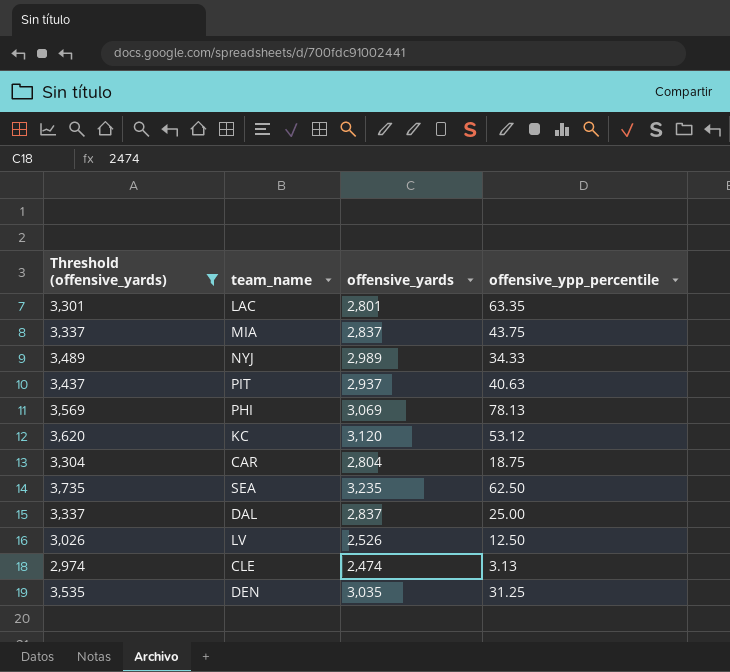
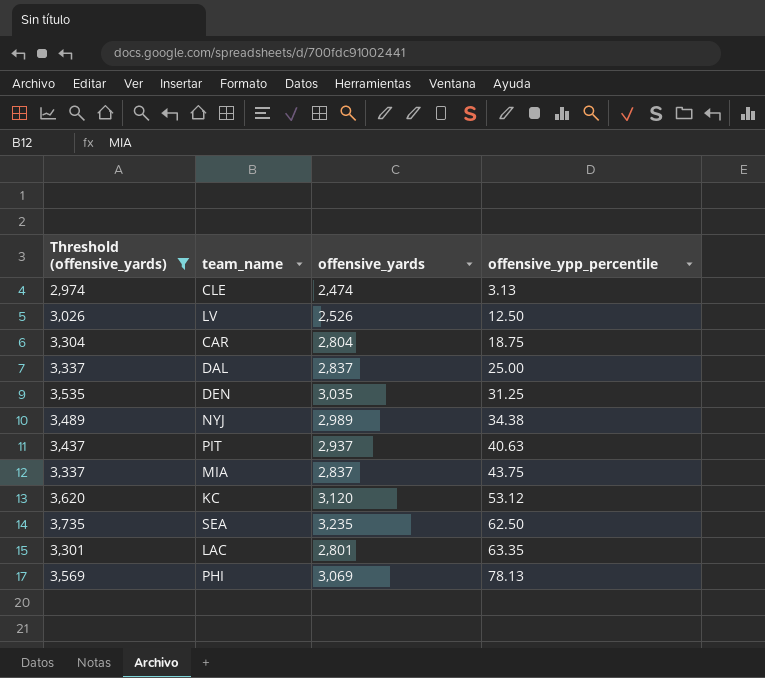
row order: none -> offensive_ypp_percentile ascending
NYJ | offensive_ypp_percentile: 34.33 -> 34.38

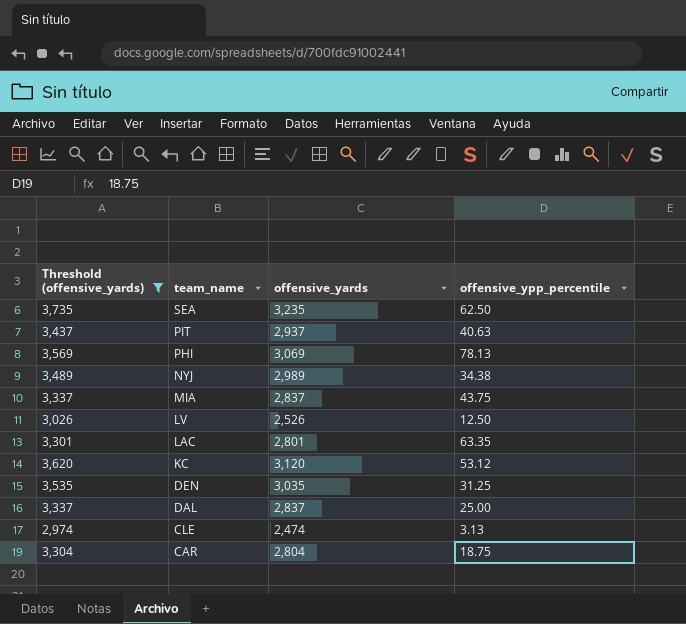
row order: offensive_ypp_percentile ascending -> team_name descending

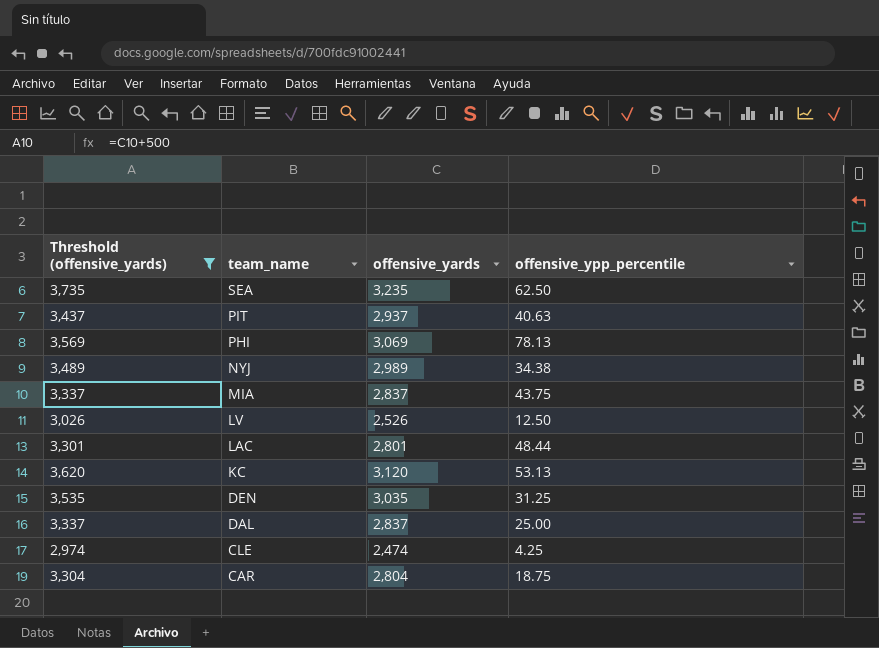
LAC | offensive_ypp_percentile: 63.35 -> 48.44
KC | offensive_ypp_percentile: 53.12 -> 53.13
CLE | offensive_ypp_percentile: 3.13 -> 4.25

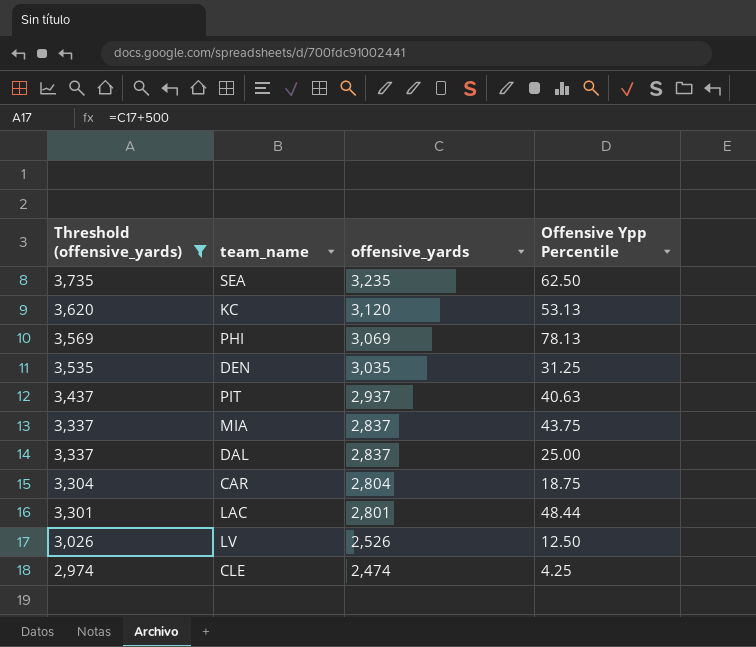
row order: team_name descending -> Threshold (offensive_yards) descending
column name: offensive_ypp_percentile -> Offensive Ypp Percentile
row NYJ: 3,489 | 2,989 | 34.38 -> none

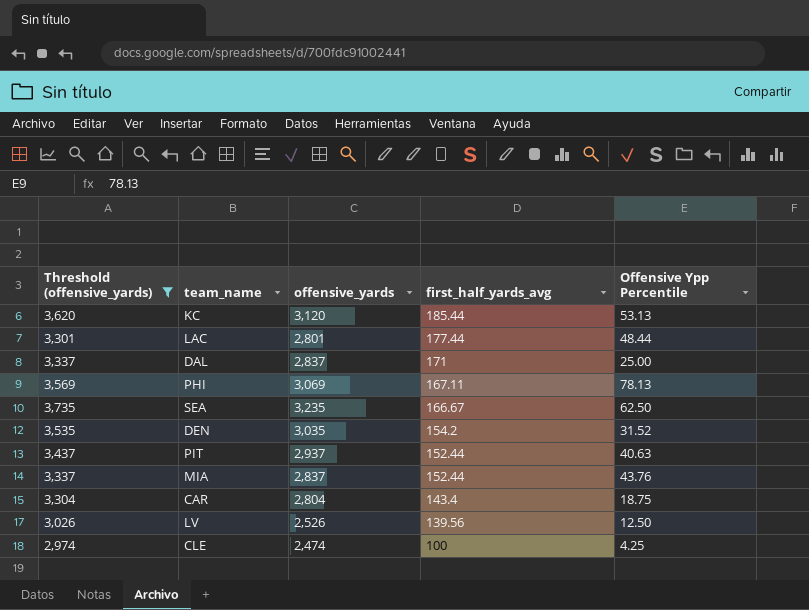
row order: Threshold (offensive_yards) descending -> first_half_yards_avg descending
column first_half_yards_avg | position: none -> 4
DEN | Offensive Ypp Percentile: 31.25 -> 31.52
MIA | Offensive Ypp Percentile: 43.75 -> 43.76

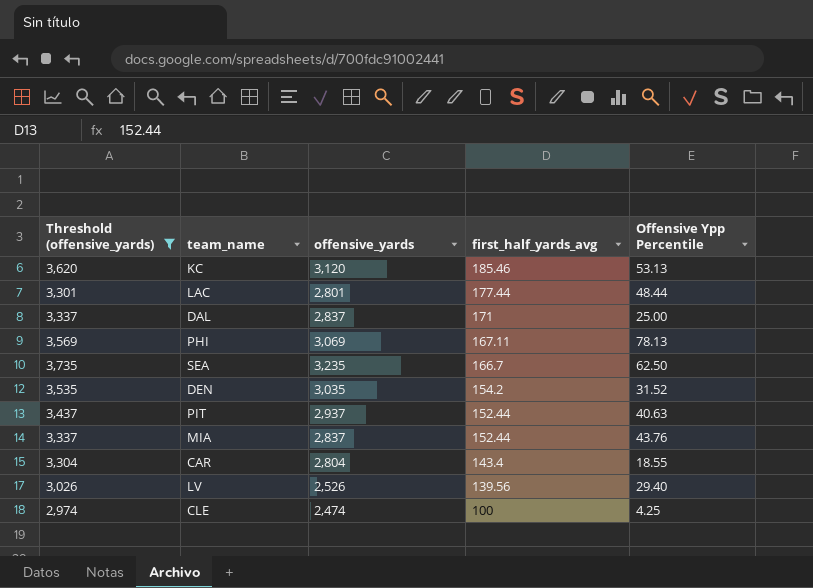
KC | first_half_yards_avg: 185.44 -> 185.46
SEA | first_half_yards_avg: 166.67 -> 166.7
CAR | Offensive Ypp Percentile: 18.75 -> 18.55
LV | Offensive Ypp Percentile: 12.50 -> 29.40

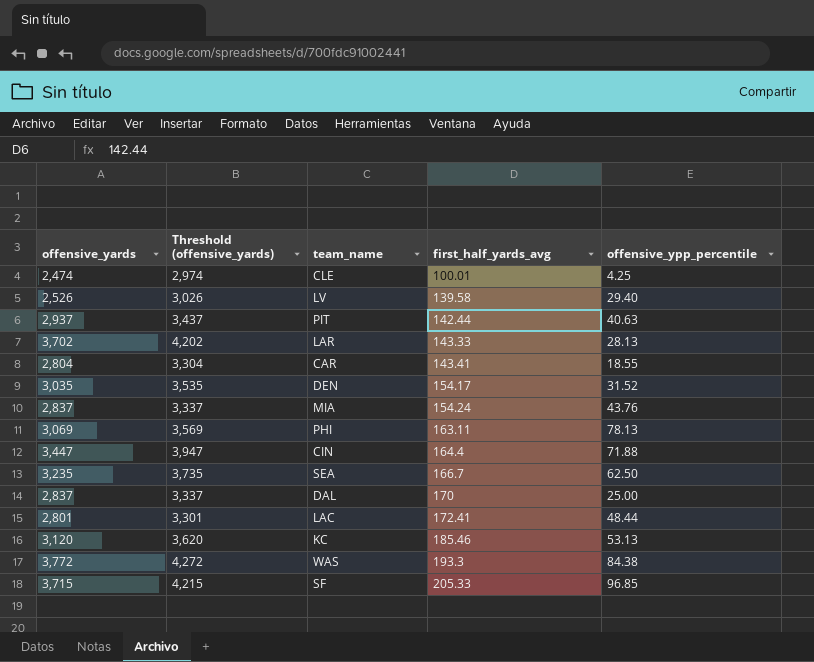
filter: Threshold (offensive_yards) <= 3,735 -> none
row order: first_half_yards_avg descending -> first_half_yards_avg ascending
column offensive_yards | position: 3 -> 1
column name: Offensive Ypp Percentile -> offensive_ypp_percentile
CLE | first_half_yards_avg: 100 -> 100.01
LV | first_half_yards_avg: 139.56 -> 139.58
PIT | first_half_yards_avg: 152.44 -> 142.44
CAR | first_half_yards_avg: 143.4 -> 143.41
DEN | first_half_yards_avg: 154.2 -> 154.17
MIA | first_half_yards_avg: 152.44 -> 154.24
PHI | first_half_yards_avg: 167.11 -> 163.11
DAL | first_half_yards_avg: 171 -> 170
LAC | first_half_yards_avg: 177.44 -> 172.41

